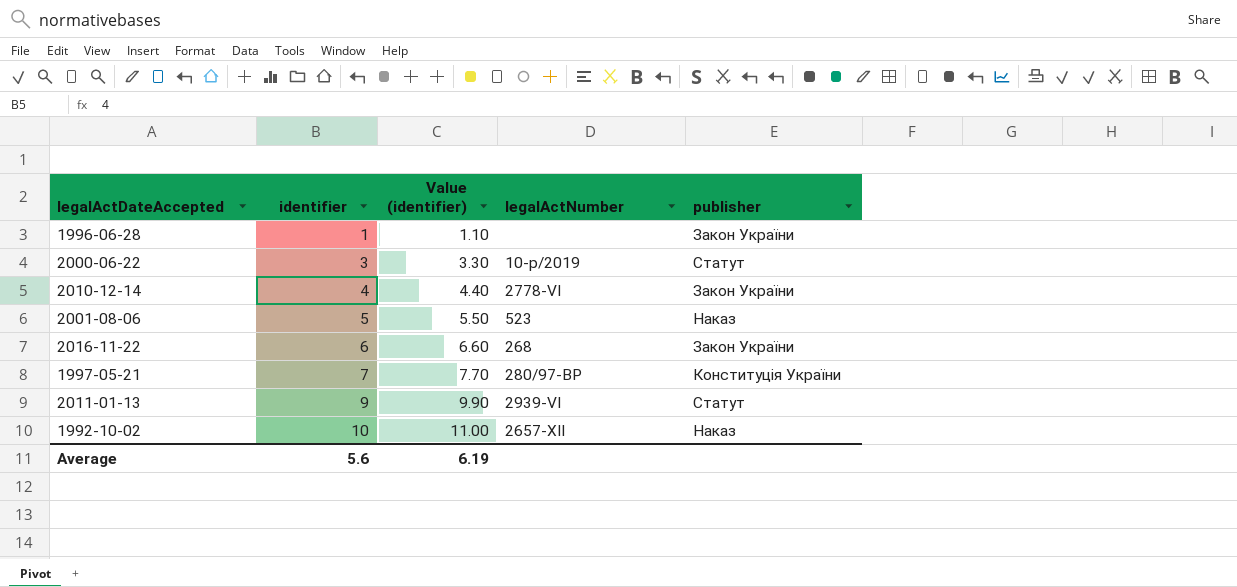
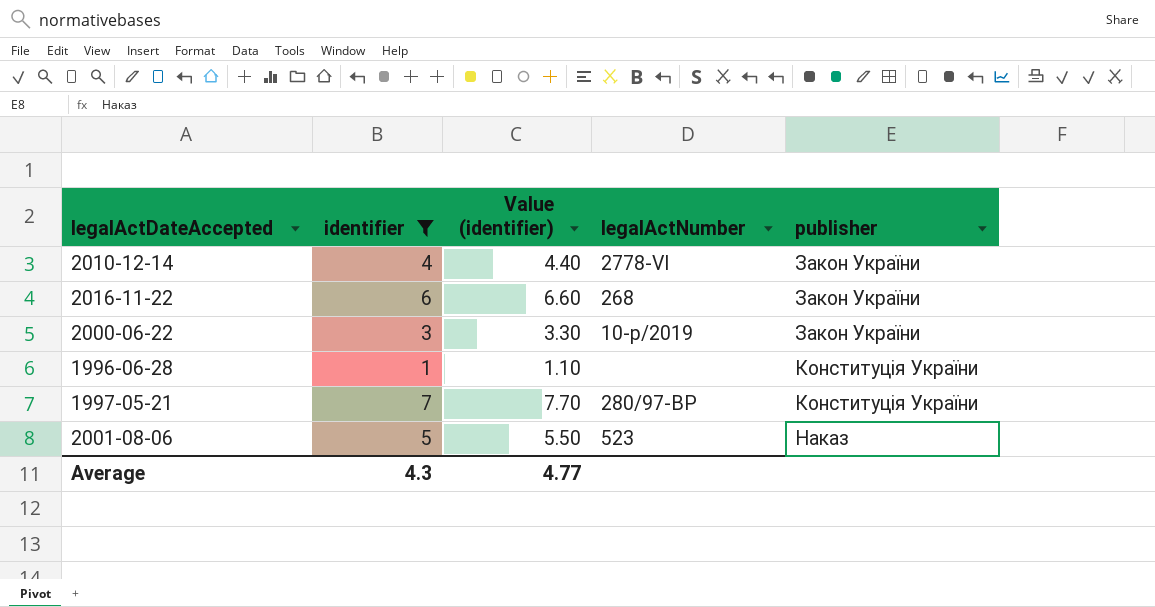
filter: none -> identifier <= 7
row order: identifier ascending -> publisher ascending
2000-06-22 | publisher: Статут -> Закон України
1996-06-28 | publisher: Закон України -> Конституція України
Average | identifier: 5.6 -> 4.3
Average | Value (identifier): 6.19 -> 4.77

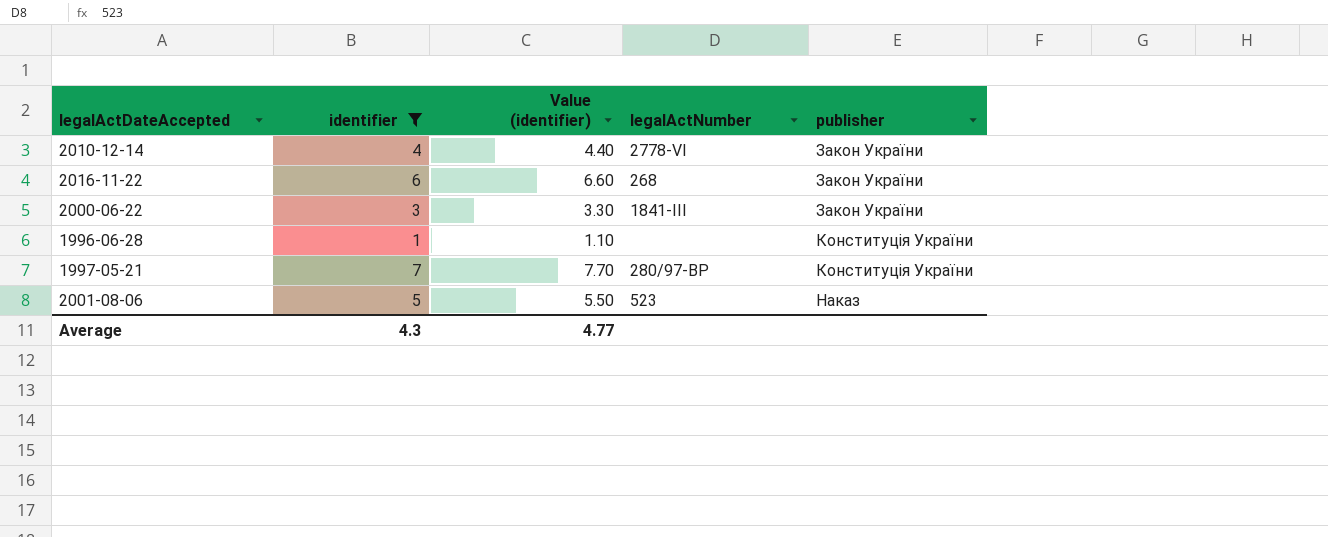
2000-06-22 | legalActNumber: 10-p/2019 -> 1841-ІІІ

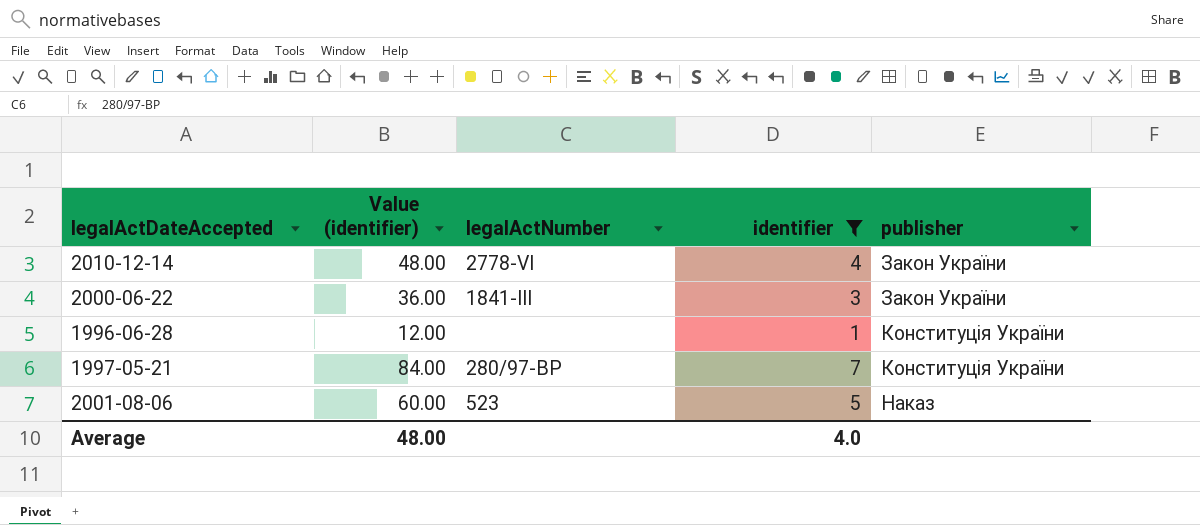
column Value (identifier) | formula: [identifier] * 1.1 -> [identifier] * 12
column identifier | position: 2 -> 4
row 2016-11-22: 6 | 6.60 | 268 | Закон України -> none
Average | Value (identifier): 4.77 -> 48.00
Average | identifier: 4.3 -> 4.0

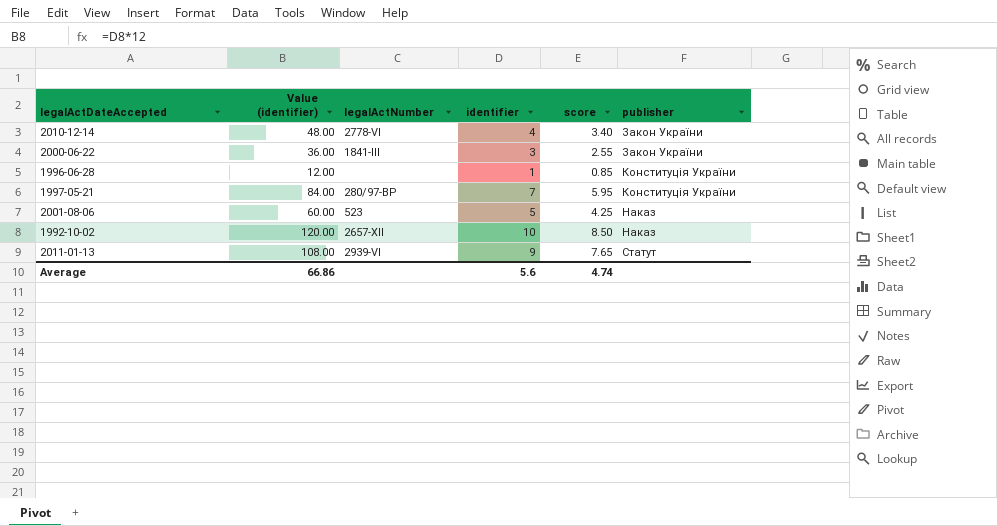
filter: identifier <= 7 -> none
column score | formula: none -> [identifier] * 0.85
Average | Value (identifier): 48.00 -> 66.86
Average | identifier: 4.0 -> 5.6

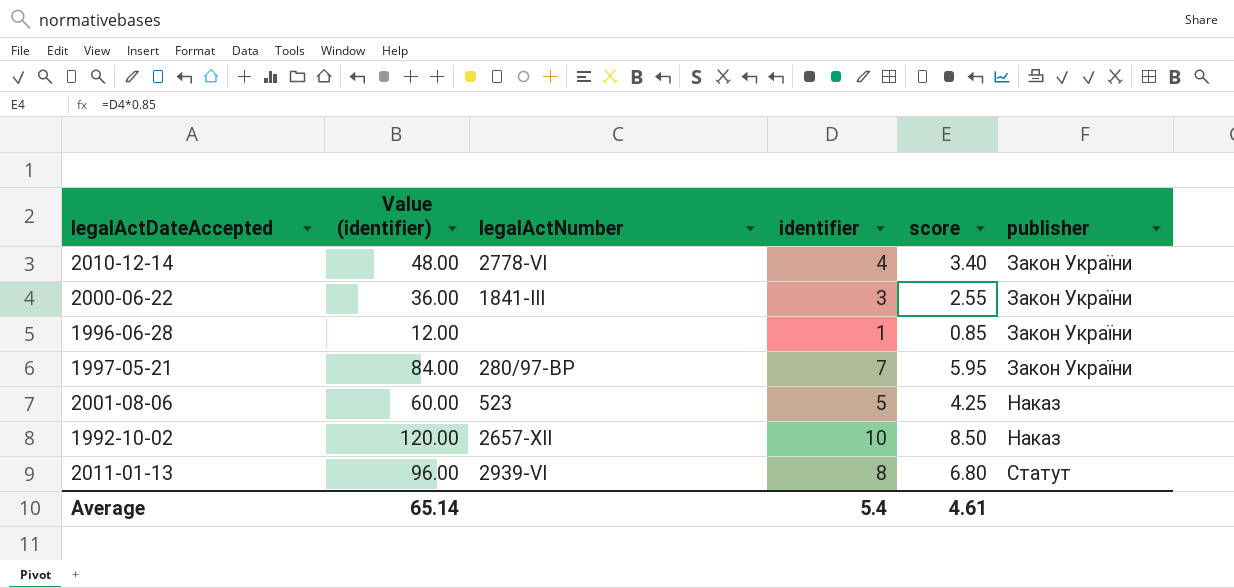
1996-06-28 | publisher: Конституція України -> Закон України
1997-05-21 | publisher: Конституція України -> Закон України
2011-01-13 | Value (identifier): 108.00 -> 96.00
2011-01-13 | identifier: 9 -> 8
2011-01-13 | score: 7.65 -> 6.80
Average | Value (identifier): 66.86 -> 65.14
Average | identifier: 5.6 -> 5.4
Average | score: 4.74 -> 4.61

